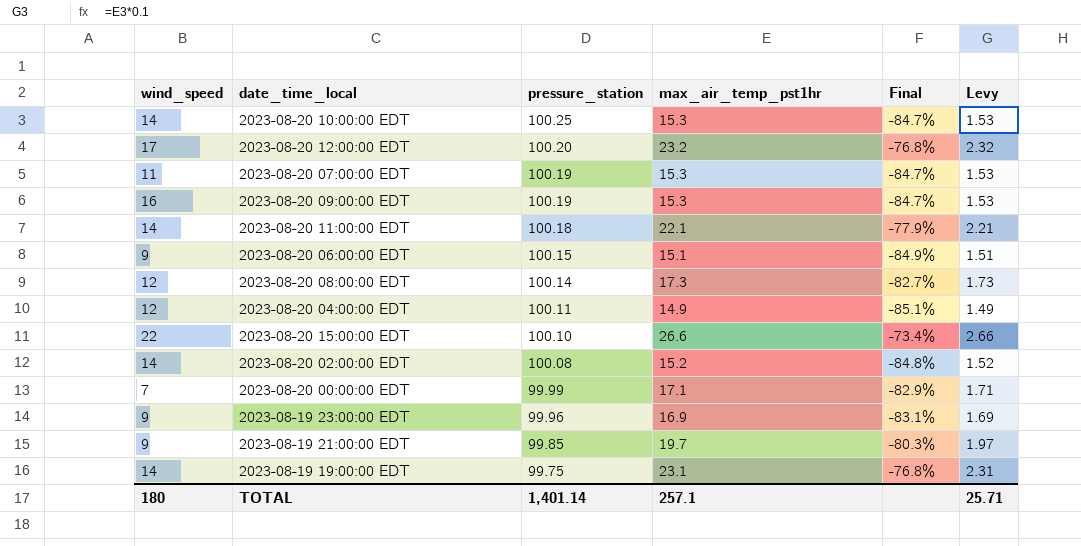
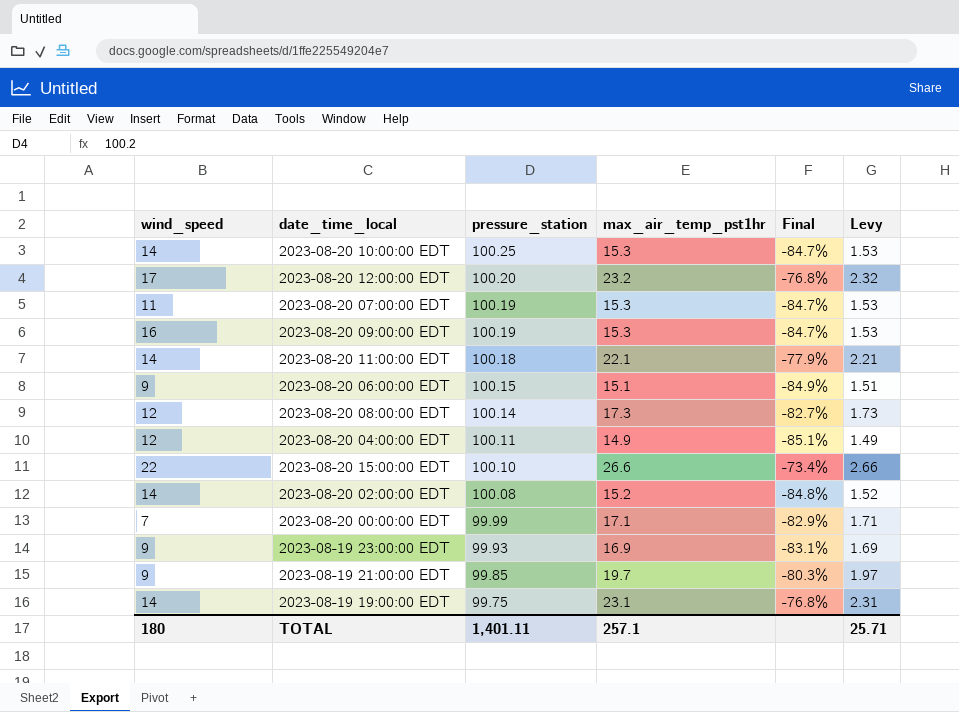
2023-08-19 23:00:00 EDT | pressure_station: 99.96 -> 99.93
TOTAL | pressure_station: 1,401.14 -> 1,401.11

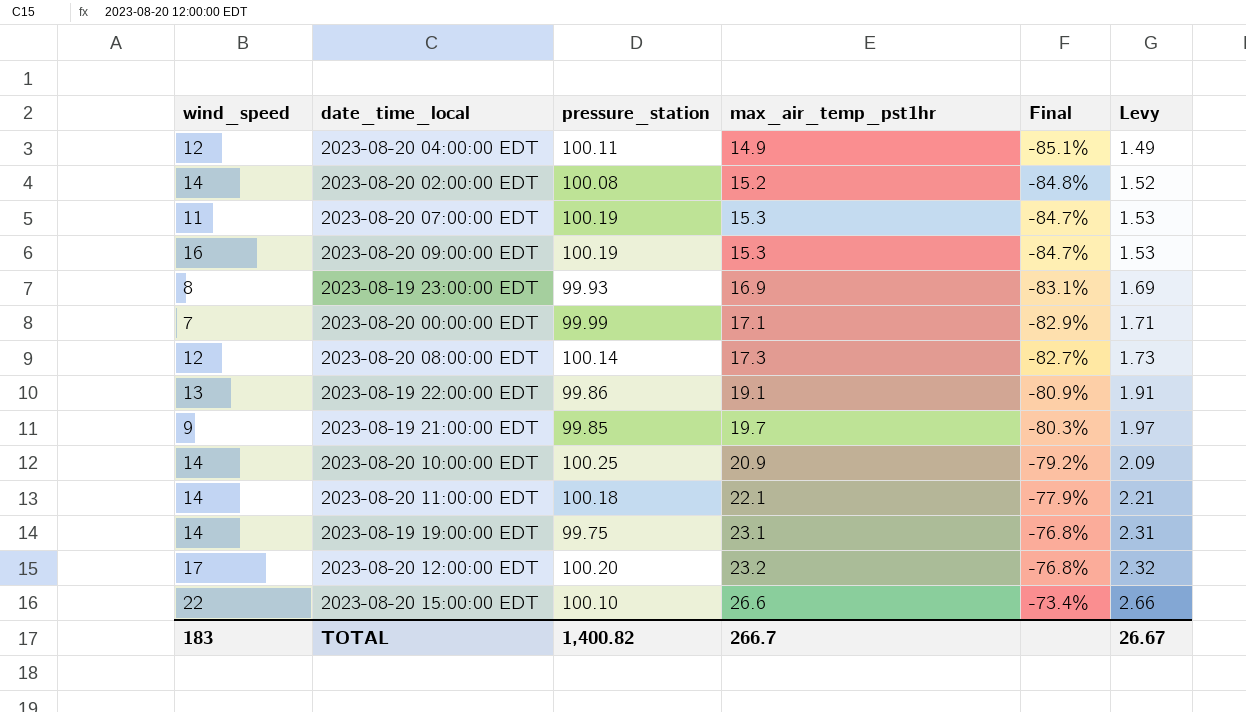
row order: pressure_station descending -> max_air_temp_pst1hr ascending
row 2023-08-20 06:00:00 EDT: 9 | 100.15 | 15.1 | -84.9% | 1.51 -> none
2023-08-19 23:00:00 EDT | wind_speed: 9 -> 8
row 2023-08-19 22:00:00 EDT: none -> 13 | 99.86 | 19.1 | -80.9% | 1.91
2023-08-20 10:00:00 EDT | max_air_temp_pst1hr: 15.3 -> 20.9
2023-08-20 10:00:00 EDT | Final: -84.7% -> -79.2%
2023-08-20 10:00:00 EDT | Levy: 1.53 -> 2.09
TOTAL | wind_speed: 180 -> 183
TOTAL | pressure_station: 1,401.11 -> 1,400.82
TOTAL | max_air_temp_pst1hr: 257.1 -> 266.7
TOTAL | Levy: 25.71 -> 26.67

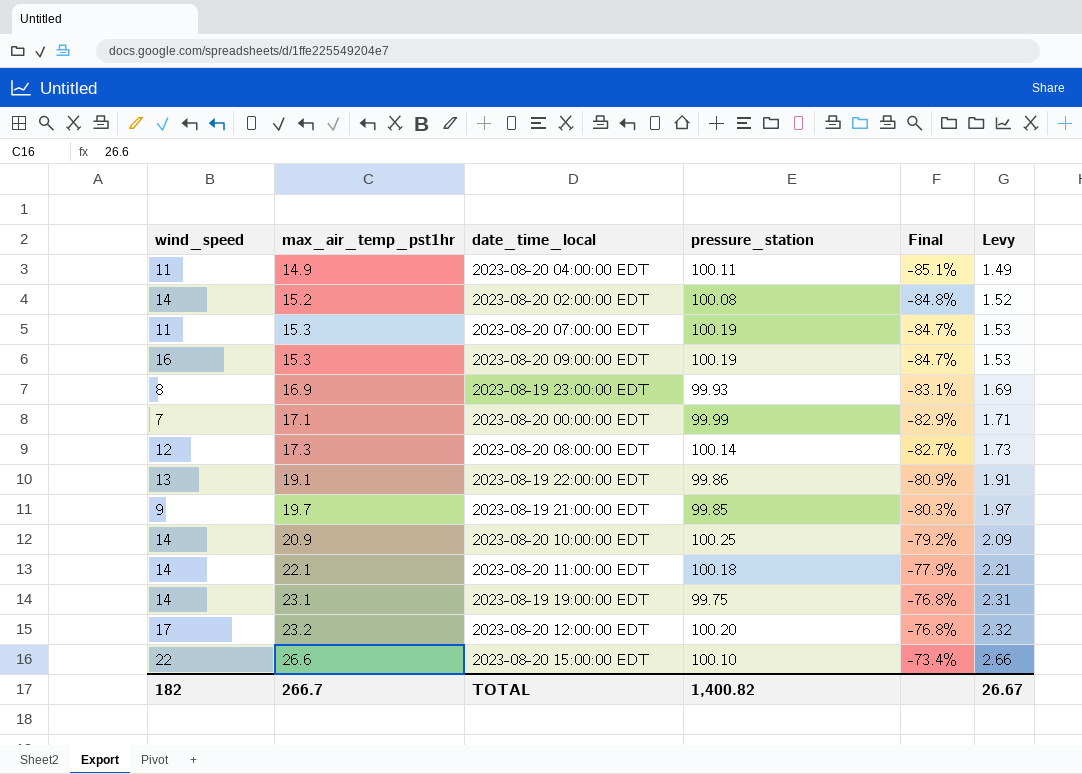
column max_air_temp_pst1hr | position: 4 -> 2
2023-08-20 04:00:00 EDT | wind_speed: 12 -> 11
TOTAL | wind_speed: 183 -> 182

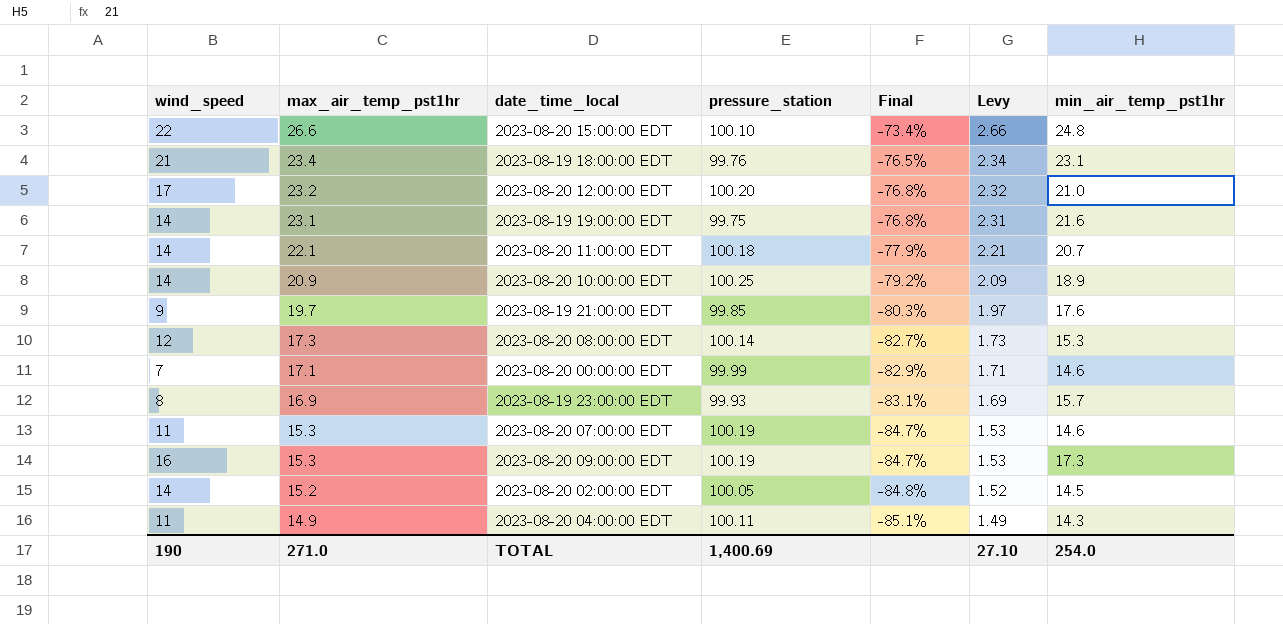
row order: max_air_temp_pst1hr ascending -> max_air_temp_pst1hr descending
column min_air_temp_pst1hr | position: none -> 7
row 2023-08-19 22:00:00 EDT: 13 | 19.1 | 99.86 | -80.9% | 1.91 -> none
row 2023-08-19 18:00:00 EDT: none -> 21 | 23.4 | 99.76 | -76.5% | 2.34 | 23.1
2023-08-20 02:00:00 EDT | pressure_station: 100.08 -> 100.05
TOTAL | wind_speed: 182 -> 190
TOTAL | max_air_temp_pst1hr: 266.7 -> 271.0
TOTAL | pressure_station: 1,400.82 -> 1,400.69
TOTAL | Levy: 26.67 -> 27.10

